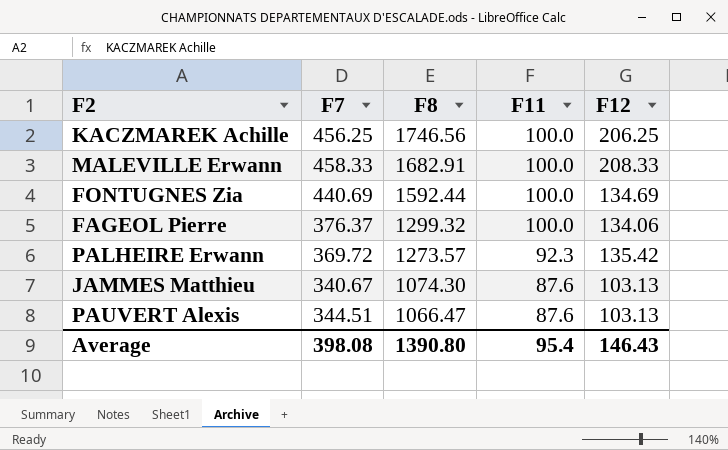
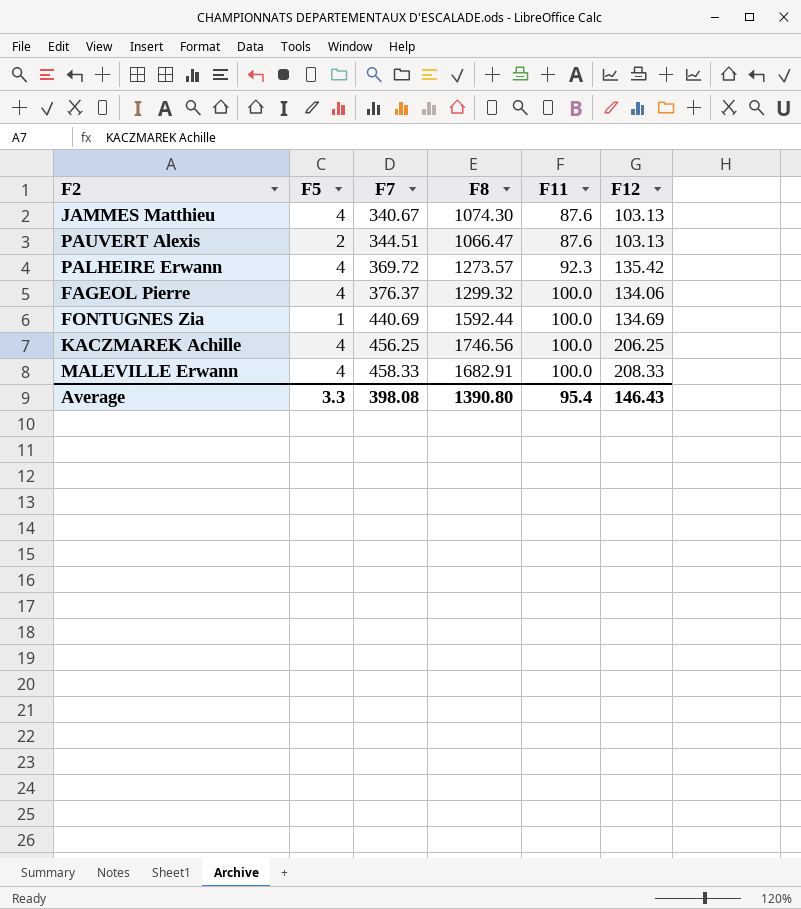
row order: F8 descending -> F7 ascending
column F5 | position: none -> 2

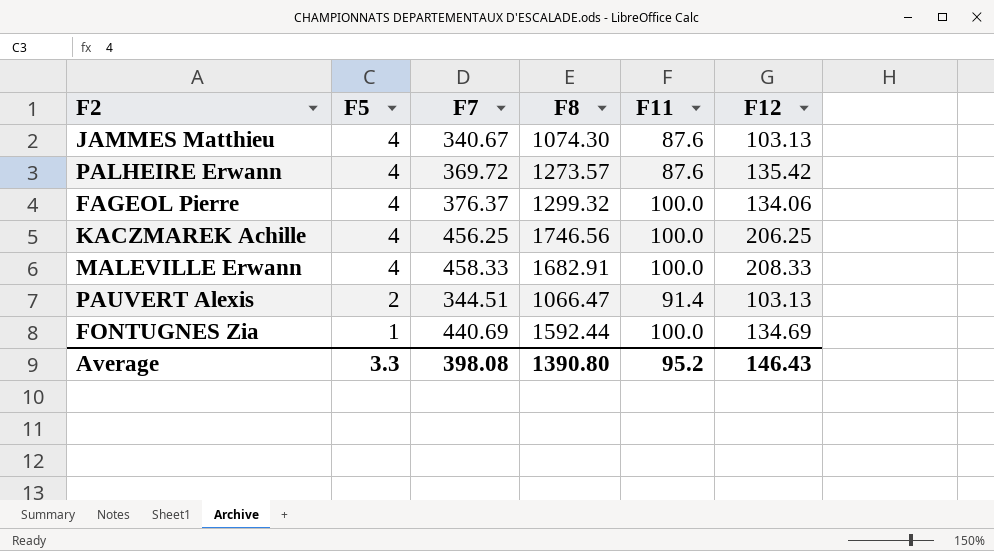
row order: F7 ascending -> F5 descending
PALHEIRE Erwann | F11: 92.3 -> 87.6
PAUVERT Alexis | F11: 87.6 -> 91.4
Average | F11: 95.4 -> 95.2

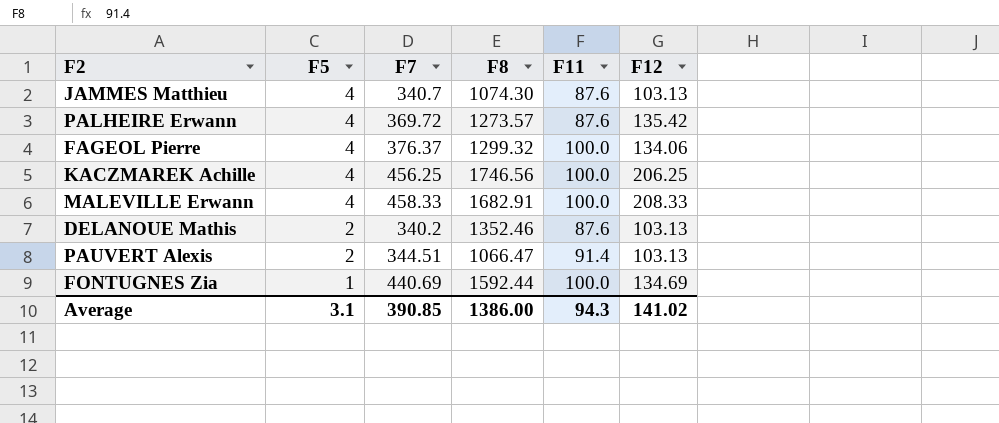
JAMMES Matthieu | F7: 340.67 -> 340.7
row DELANOUE Mathis: none -> 2 | 340.2 | 1352.46 | 87.6 | 103.13
Average | F5: 3.3 -> 3.1
Average | F7: 398.08 -> 390.85
Average | F8: 1390.80 -> 1386.00
Average | F11: 95.2 -> 94.3
Average | F12: 146.43 -> 141.02

